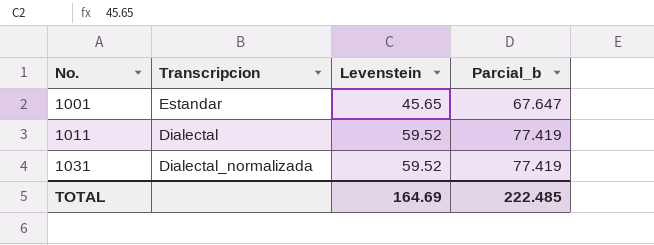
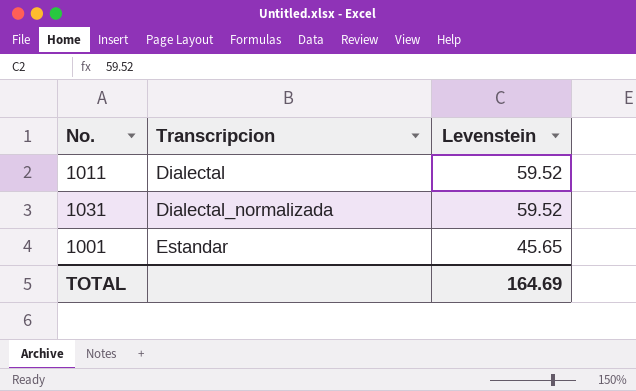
row order: No. ascending -> Transcripcion ascending
column Parcial_b | position: 4 -> none

